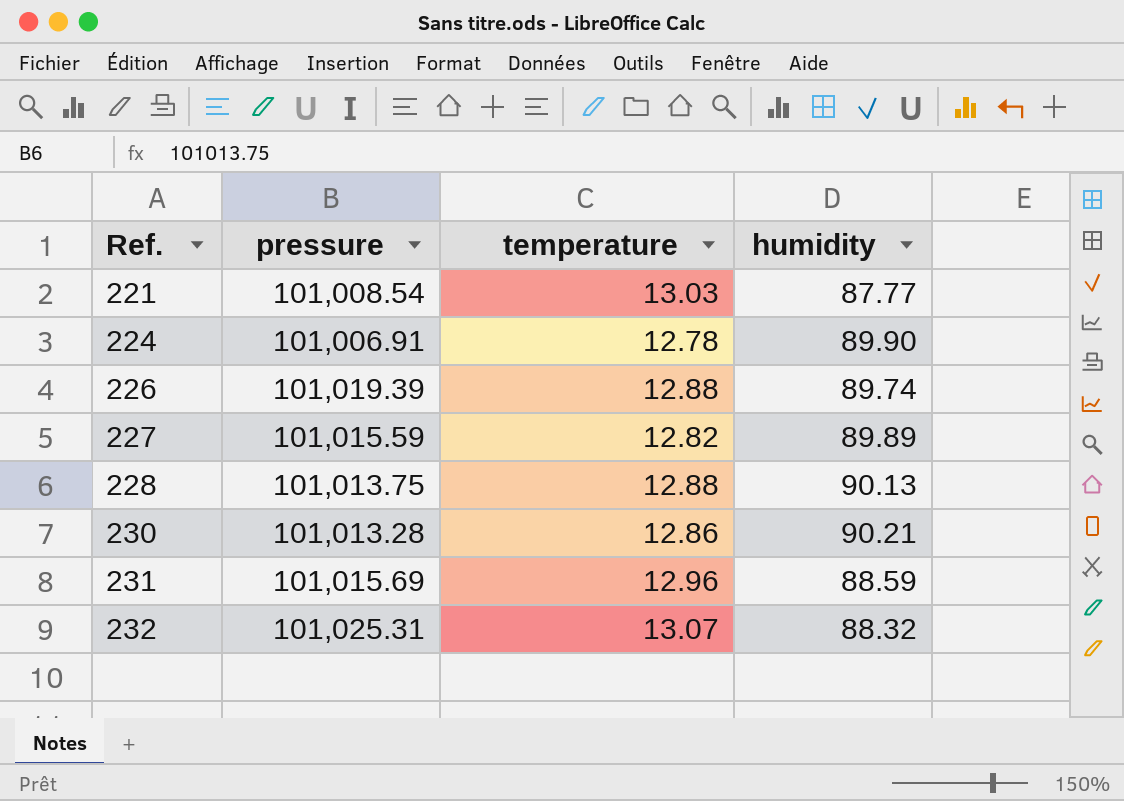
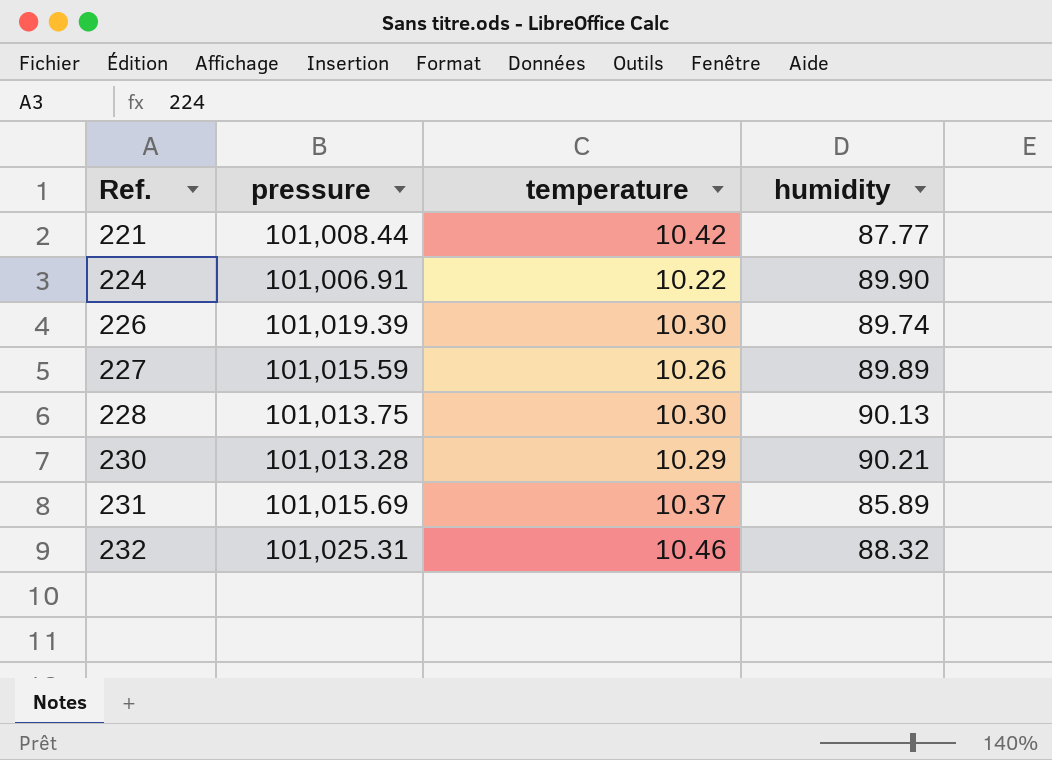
221 | pressure: 101,008.54 -> 101,008.44
221 | temperature: 13.03 -> 10.42
224 | temperature: 12.78 -> 10.22
226 | temperature: 12.88 -> 10.30
227 | temperature: 12.82 -> 10.26
228 | temperature: 12.88 -> 10.30
230 | temperature: 12.86 -> 10.29
231 | temperature: 12.96 -> 10.37
231 | humidity: 88.59 -> 85.89
232 | temperature: 13.07 -> 10.46

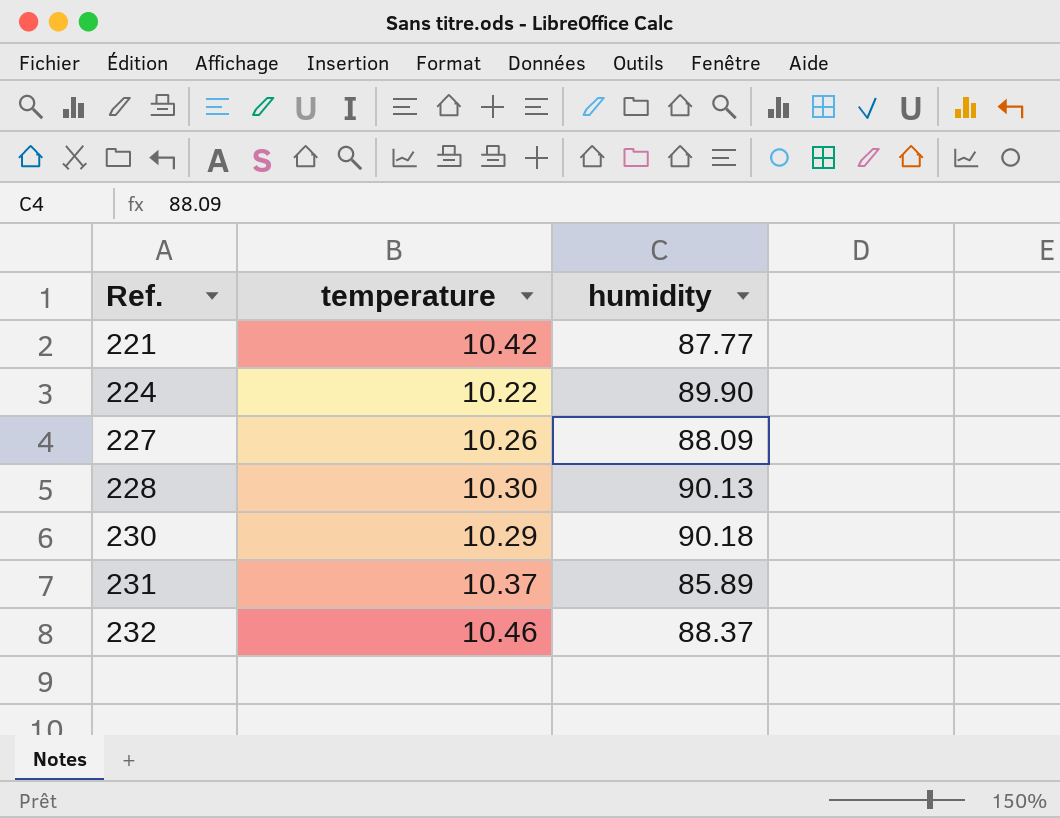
column pressure | position: 2 -> none
row 226: 101,019.39 | 10.30 | 89.74 -> none
227 | humidity: 89.89 -> 88.09
230 | humidity: 90.21 -> 90.18
232 | humidity: 88.32 -> 88.37

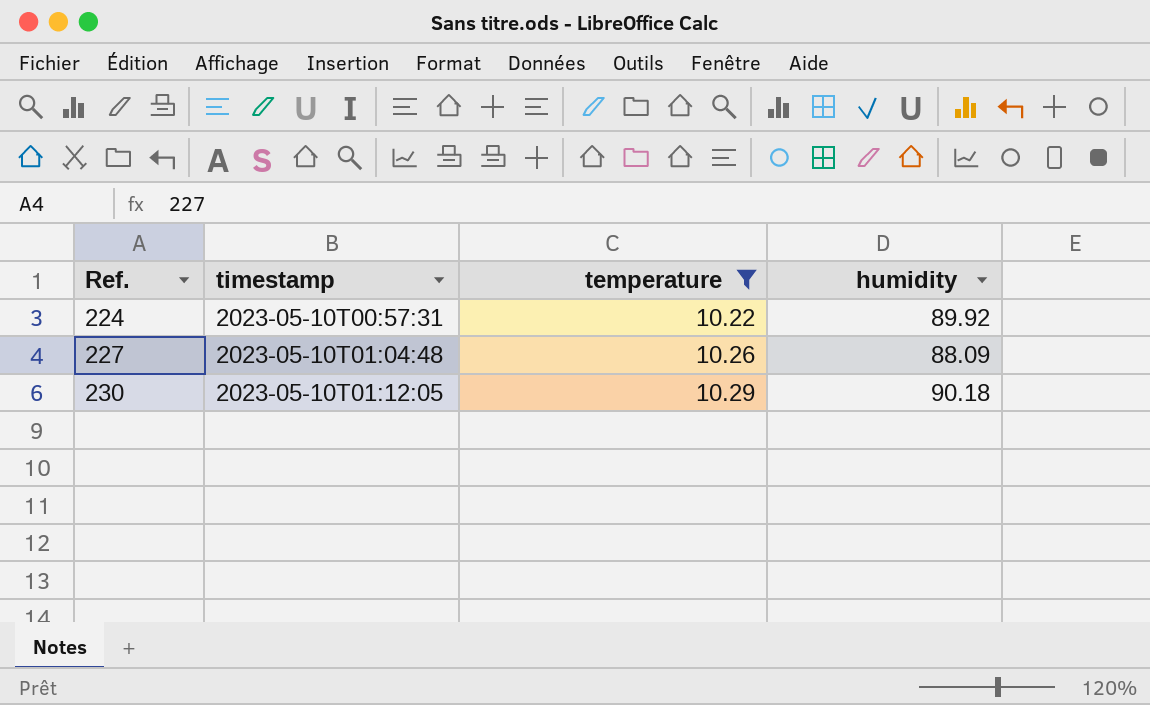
filter: none -> temperature <= 10.29
column timestamp | position: none -> 2
224 | humidity: 89.90 -> 89.92

